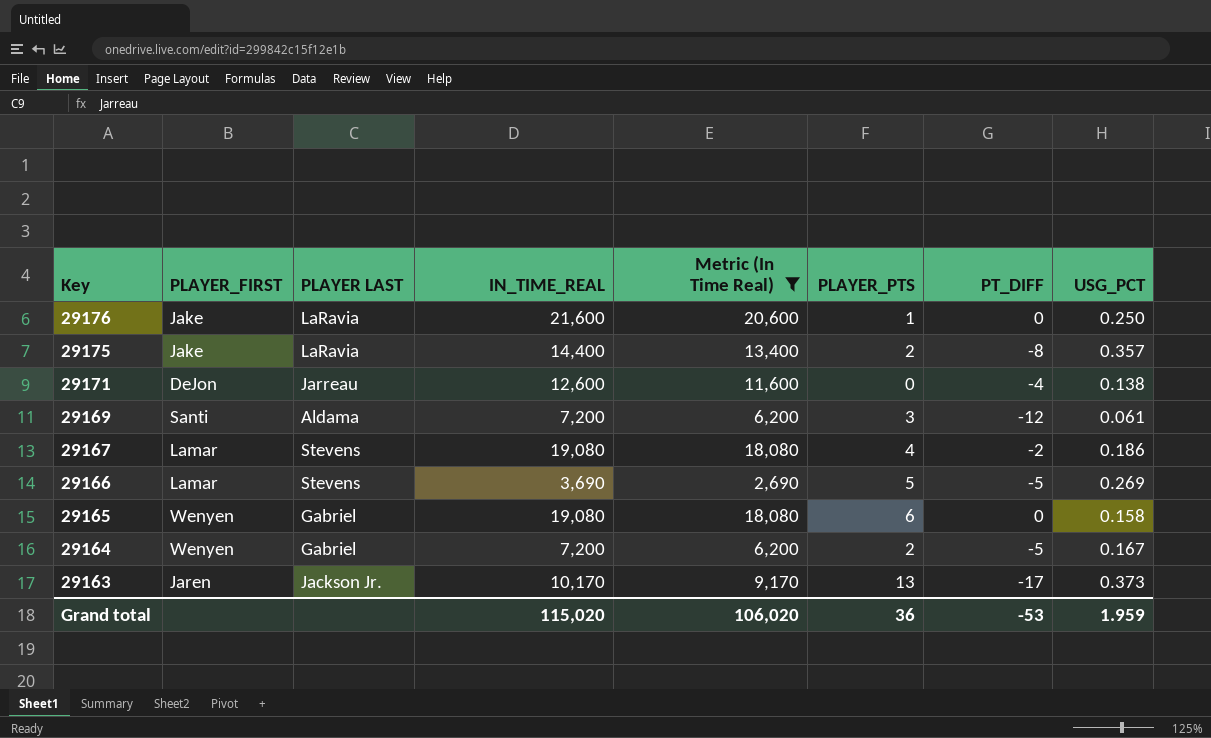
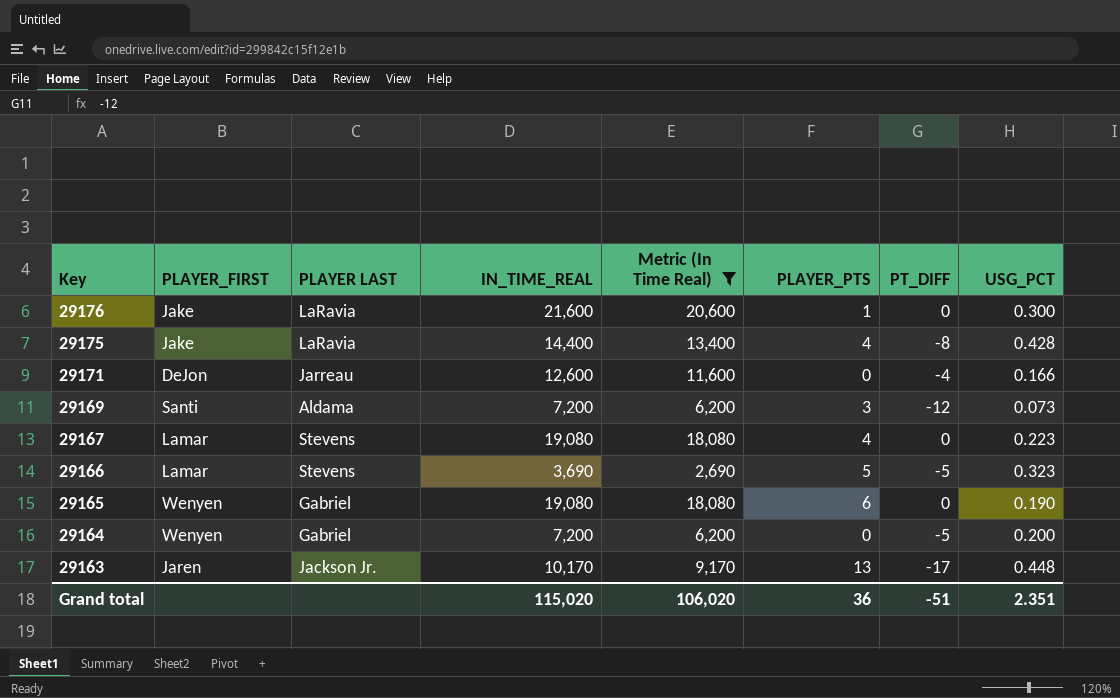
29176 | USG_PCT: 0.250 -> 0.300
29175 | PLAYER_PTS: 2 -> 4
29175 | USG_PCT: 0.357 -> 0.428
29171 | USG_PCT: 0.138 -> 0.166
29169 | USG_PCT: 0.061 -> 0.073
29167 | PT_DIFF: -2 -> 0
29167 | USG_PCT: 0.186 -> 0.223
29166 | USG_PCT: 0.269 -> 0.323
29165 | USG_PCT: 0.158 -> 0.190
29164 | PLAYER_PTS: 2 -> 0
29164 | USG_PCT: 0.167 -> 0.200
29163 | USG_PCT: 0.373 -> 0.448
Grand total | PT_DIFF: -53 -> -51
Grand total | USG_PCT: 1.959 -> 2.351

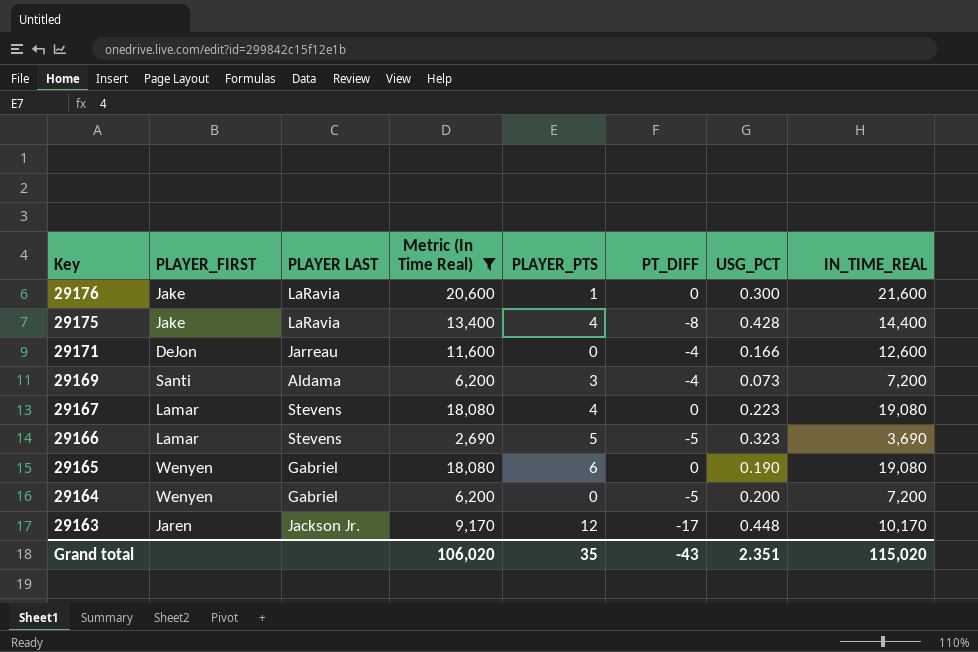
column IN_TIME_REAL | position: 4 -> 8
29169 | PT_DIFF: -12 -> -4
29163 | PLAYER_PTS: 13 -> 12
Grand total | PLAYER_PTS: 36 -> 35
Grand total | PT_DIFF: -51 -> -43

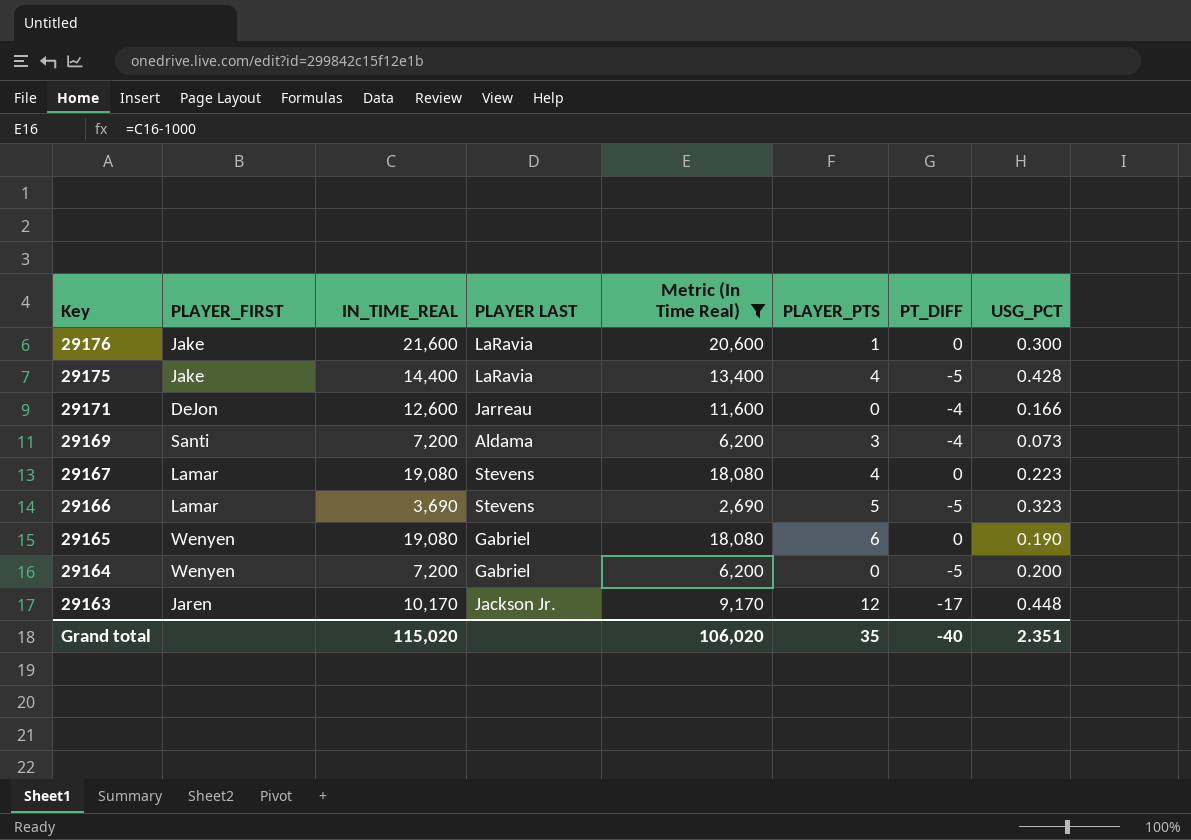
column IN_TIME_REAL | position: 8 -> 3
29175 | PT_DIFF: -8 -> -5
Grand total | PT_DIFF: -43 -> -40

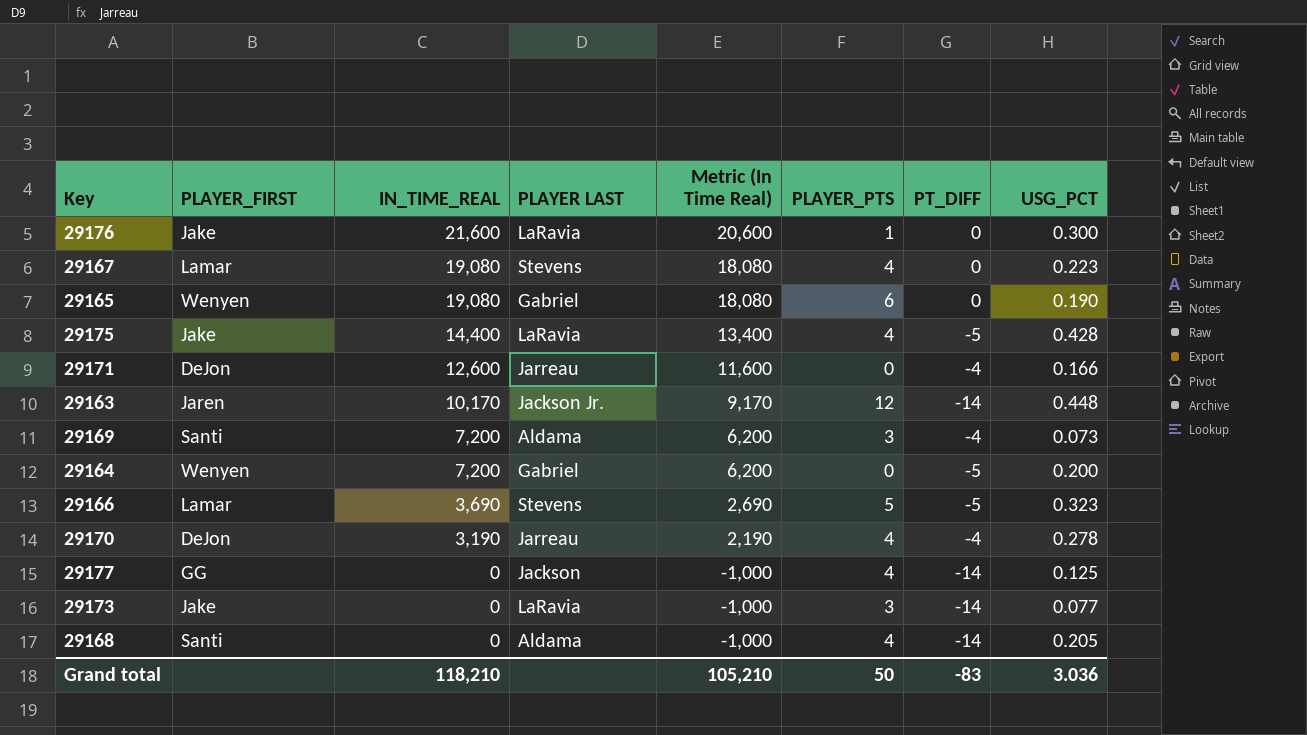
filter: Metric (In Time Real) >= 2,690 -> none
row order: Key descending -> IN_TIME_REAL descending
29163 | PT_DIFF: -17 -> -14
Grand total | IN_TIME_REAL: 115,020 -> 118,210
Grand total | Metric (In Time Real): 106,020 -> 105,210
Grand total | PLAYER_PTS: 35 -> 50
Grand total | PT_DIFF: -40 -> -83
Grand total | USG_PCT: 2.351 -> 3.036

